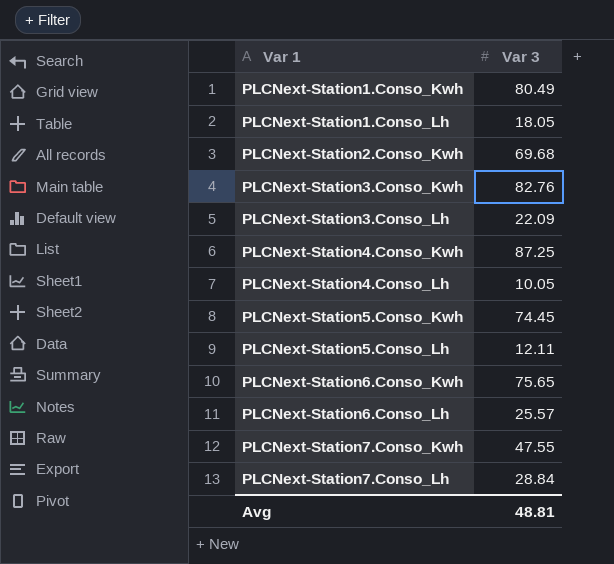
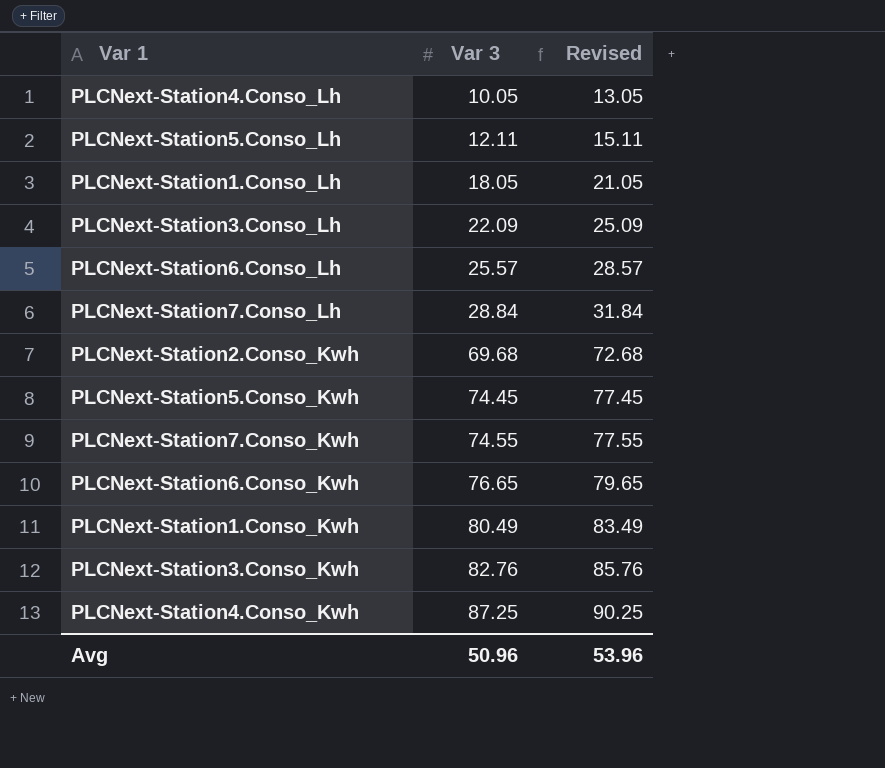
row order: Var 1 ascending -> Var 3 ascending
column Revised | formula: none -> [Var 3] + 3
PLCNext-Station7.Conso_Kwh | Var 3: 47.55 -> 74.55
PLCNext-Station6.Conso_Kwh | Var 3: 75.65 -> 76.65
Avg | Var 3: 48.81 -> 50.96

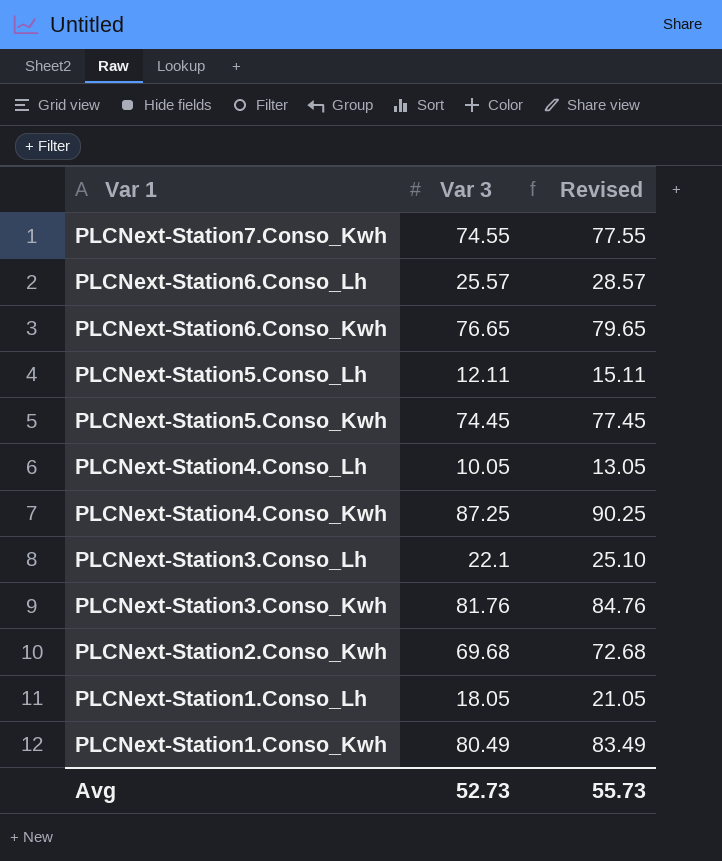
row order: Var 3 ascending -> Var 1 descending
row PLCNext-Station7.Conso_Lh: 28.84 | 31.84 -> none
PLCNext-Station3.Conso_Lh | Var 3: 22.09 -> 22.1
PLCNext-Station3.Conso_Lh | Revised: 25.09 -> 25.10
PLCNext-Station3.Conso_Kwh | Var 3: 82.76 -> 81.76
PLCNext-Station3.Conso_Kwh | Revised: 85.76 -> 84.76
Avg | Var 3: 50.96 -> 52.73
Avg | Revised: 53.96 -> 55.73

